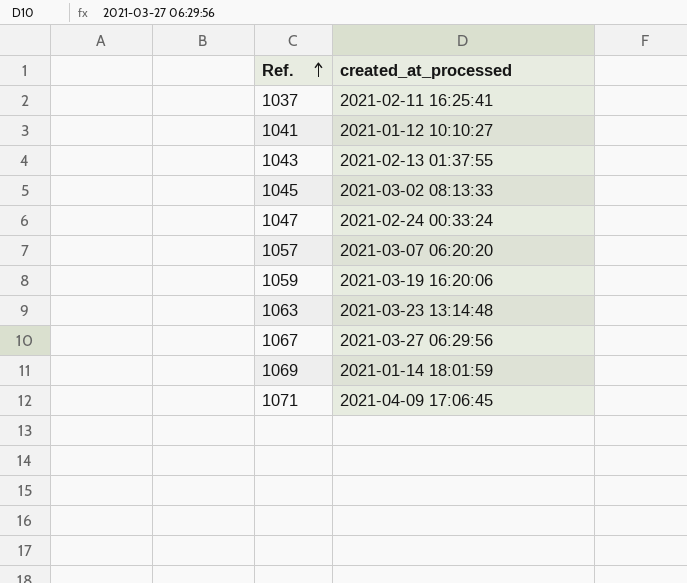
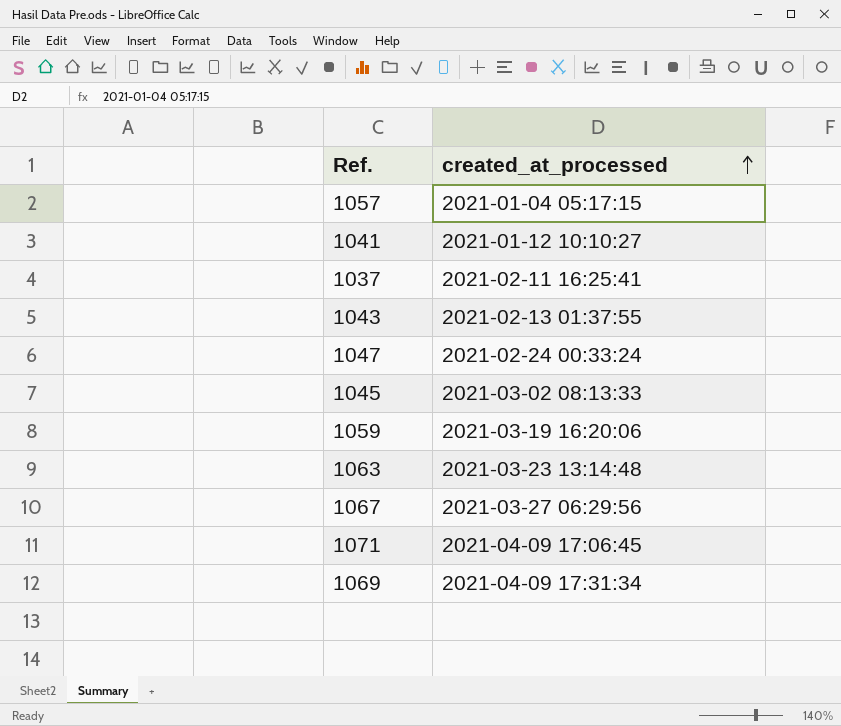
row order: Ref. ascending -> created_at_processed ascending
1057 | created_at_processed: 2021-03-07 06:20:20 -> 2021-01-04 05:17:15
1069 | created_at_processed: 2021-01-14 18:01:59 -> 2021-04-09 17:31:34

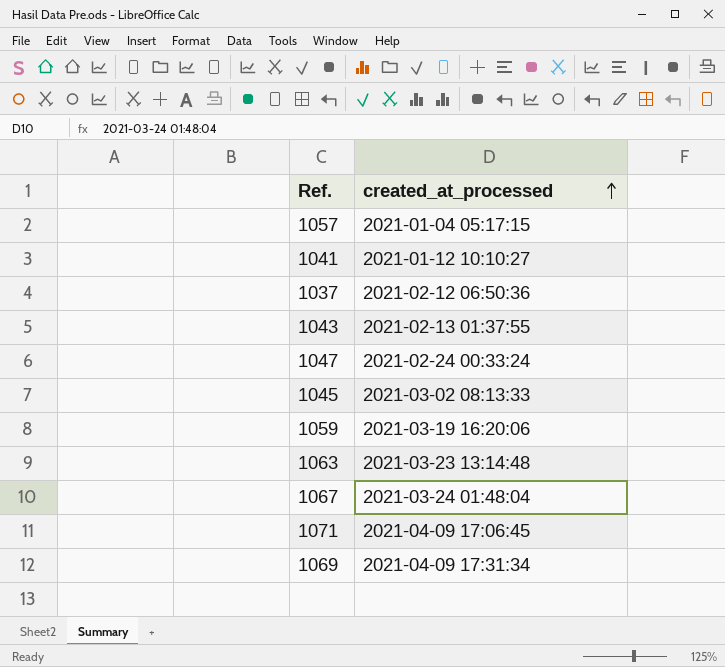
1037 | created_at_processed: 2021-02-11 16:25:41 -> 2021-02-12 06:50:36
1067 | created_at_processed: 2021-03-27 06:29:56 -> 2021-03-24 01:48:04

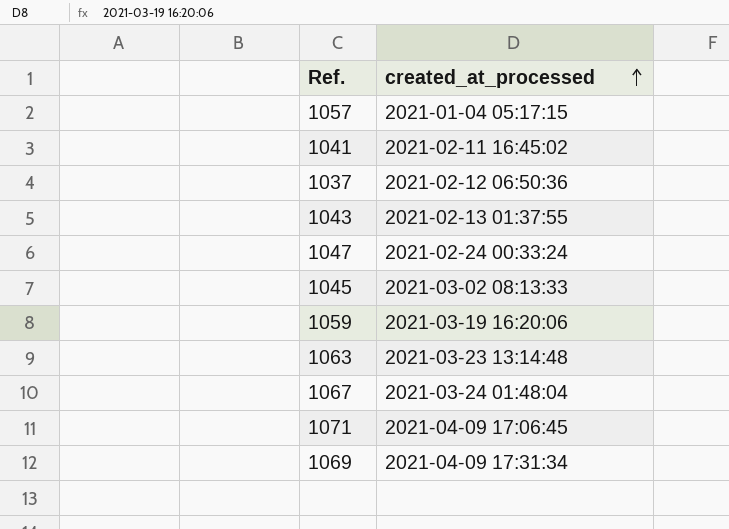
1041 | created_at_processed: 2021-01-12 10:10:27 -> 2021-02-11 16:45:02

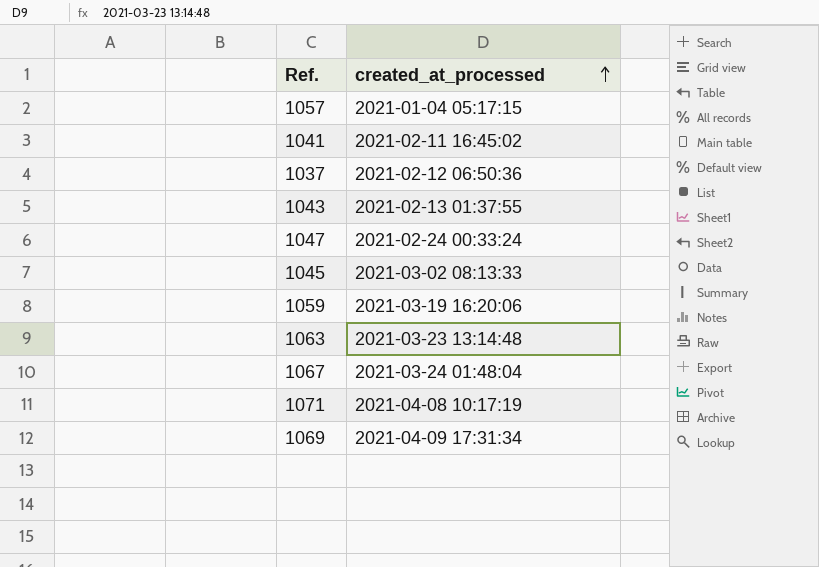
1071 | created_at_processed: 2021-04-09 17:06:45 -> 2021-04-08 10:17:19

